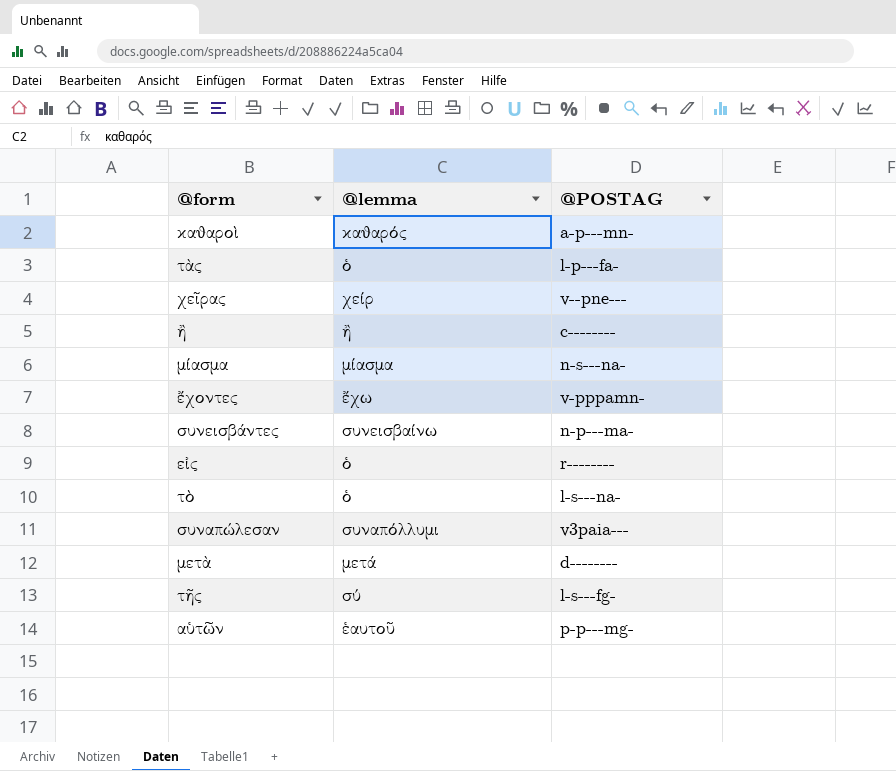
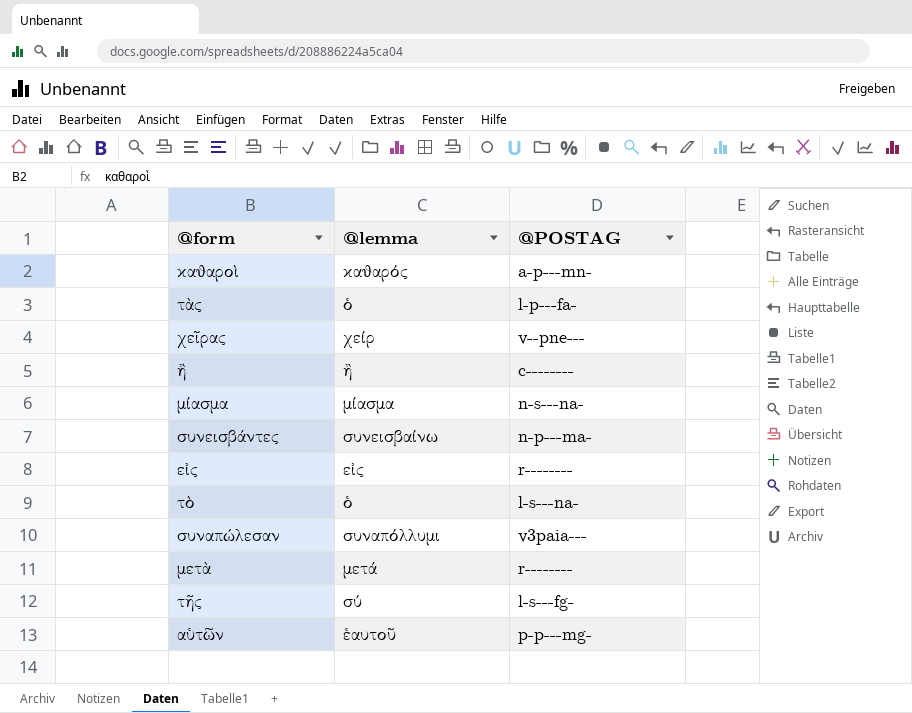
row ἔχοντες: ἔχω | v-pppamn- -> none
εἰς | @lemma: ὁ -> εἰς
μετὰ | @POSTAG: d-------- -> r--------

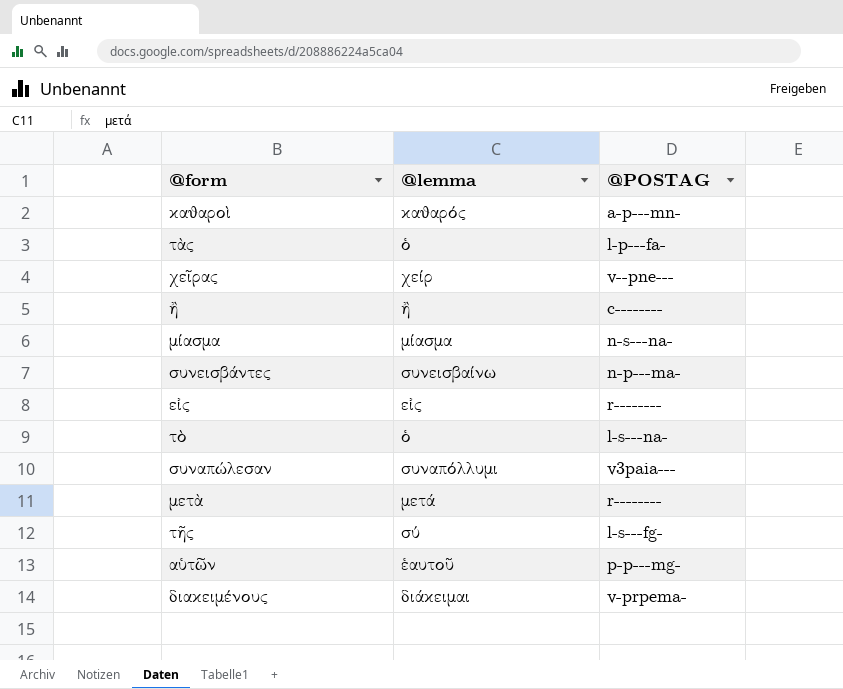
row διακειμένους: none -> διάκειμαι | v-prpema-

